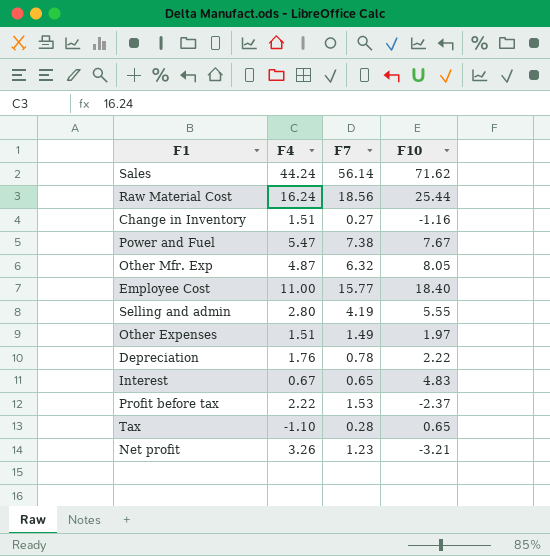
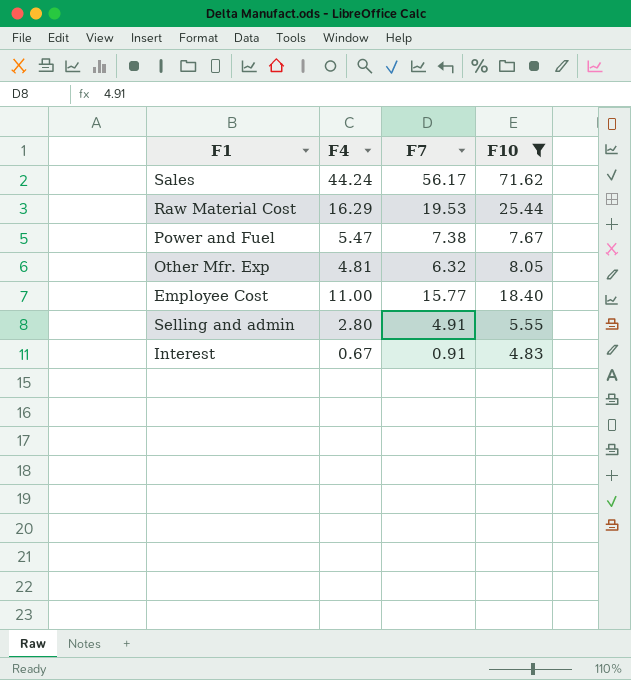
filter: none -> F10 >= 4.83
Sales | F7: 56.14 -> 56.17
Raw Material Cost | F4: 16.24 -> 16.29
Raw Material Cost | F7: 18.56 -> 19.53
Other Mfr. Exp | F4: 4.87 -> 4.81
Selling and admin | F7: 4.19 -> 4.91
Interest | F7: 0.65 -> 0.91

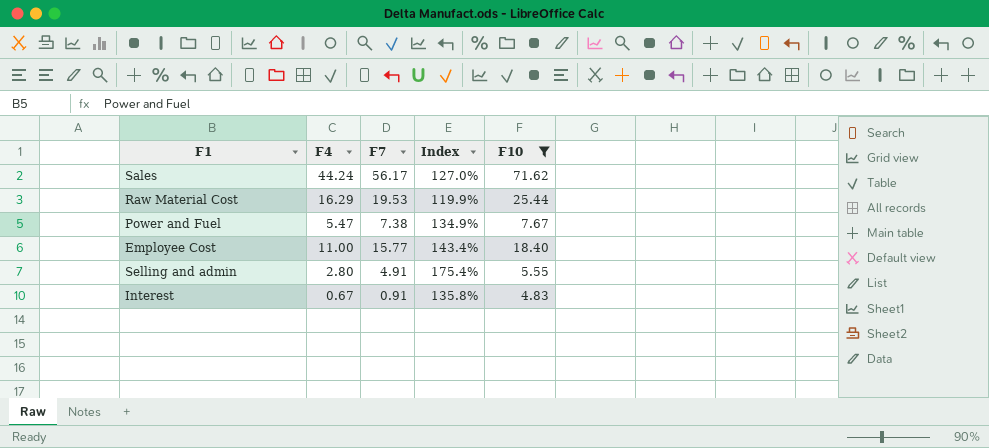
column Index | formula: none -> [F7] / [F4]
row Other Mfr. Exp: 4.81 | 6.32 | 8.05 -> none

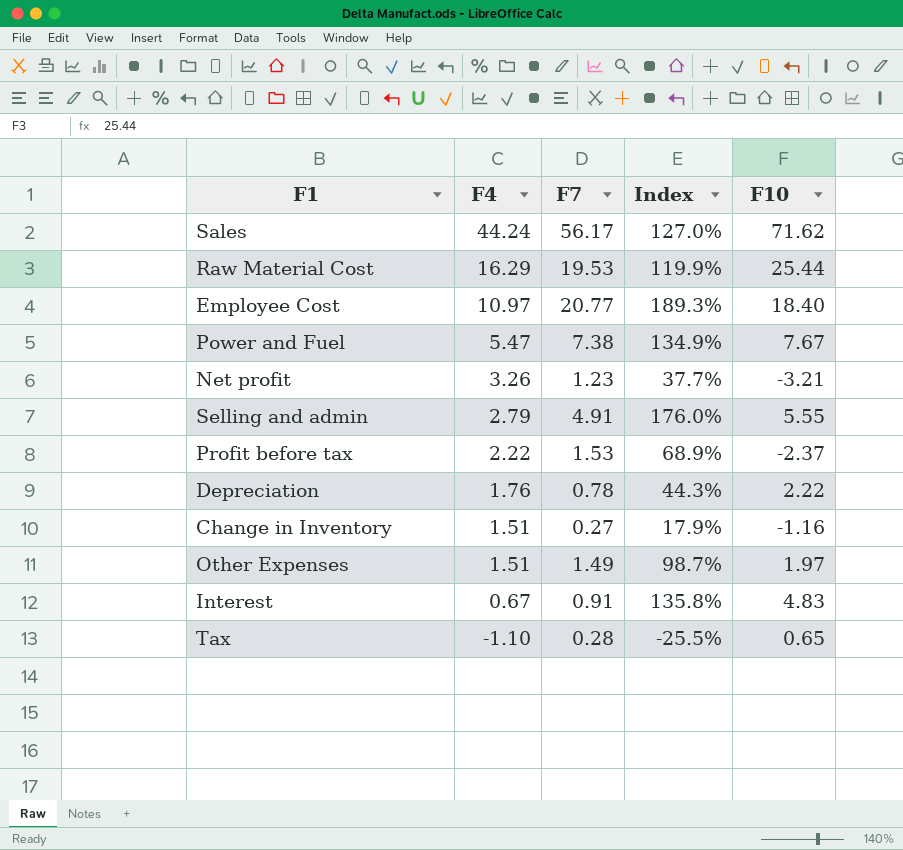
filter: F10 >= 4.83 -> none
row order: none -> F4 descending
Employee Cost | F4: 11.00 -> 10.97
Employee Cost | F7: 15.77 -> 20.77
Employee Cost | Index: 143.4% -> 189.3%
Selling and admin | F4: 2.80 -> 2.79
Selling and admin | Index: 175.4% -> 176.0%

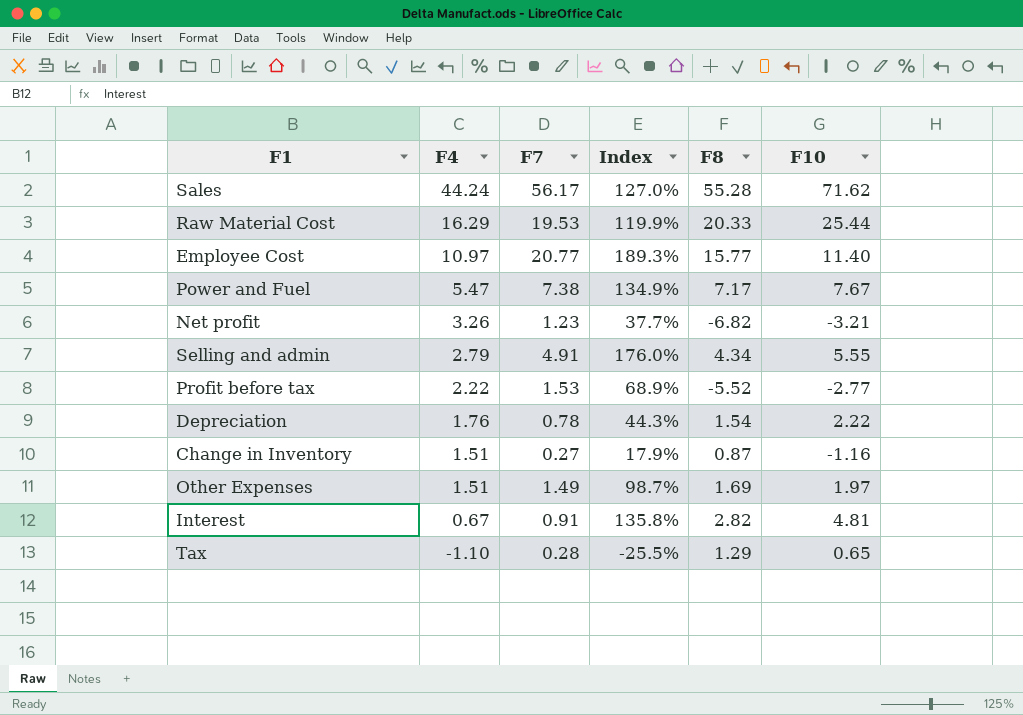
column F8 | position: none -> 5
Employee Cost | F10: 18.40 -> 11.40
Profit before tax | F10: -2.37 -> -2.77
Interest | F10: 4.83 -> 4.81

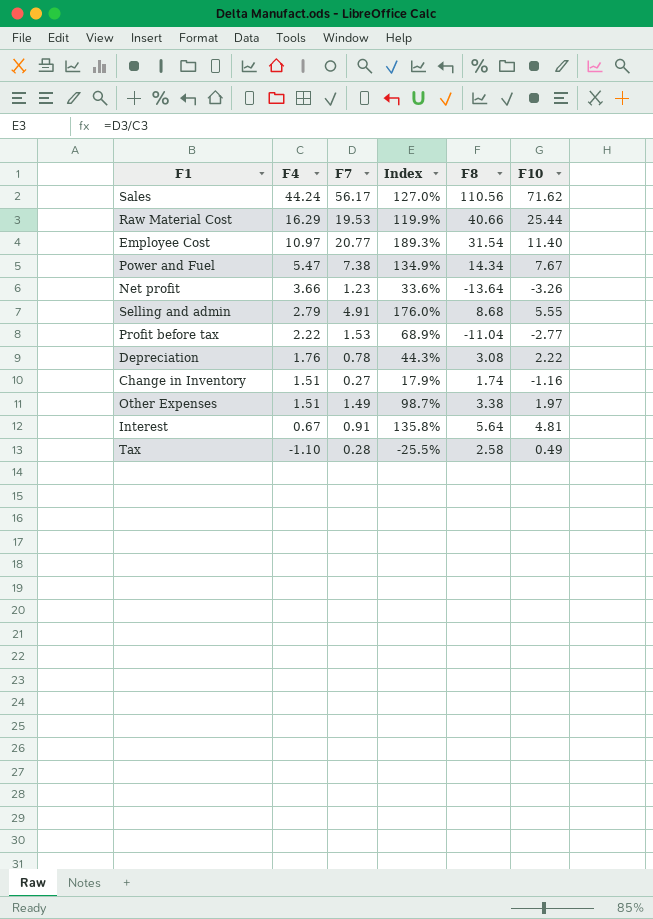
Sales | F8: 55.28 -> 110.56
Raw Material Cost | F8: 20.33 -> 40.66
Employee Cost | F8: 15.77 -> 31.54
Power and Fuel | F8: 7.17 -> 14.34
Net profit | F4: 3.26 -> 3.66
Net profit | Index: 37.7% -> 33.6%
Net profit | F8: -6.82 -> -13.64
Net profit | F10: -3.21 -> -3.26
Selling and admin | F8: 4.34 -> 8.68
Profit before tax | F8: -5.52 -> -11.04
Depreciation | F8: 1.54 -> 3.08
Change in Inventory | F8: 0.87 -> 1.74
Other Expenses | F8: 1.69 -> 3.38
Interest | F8: 2.82 -> 5.64
Tax | F8: 1.29 -> 2.58
Tax | F10: 0.65 -> 0.49

